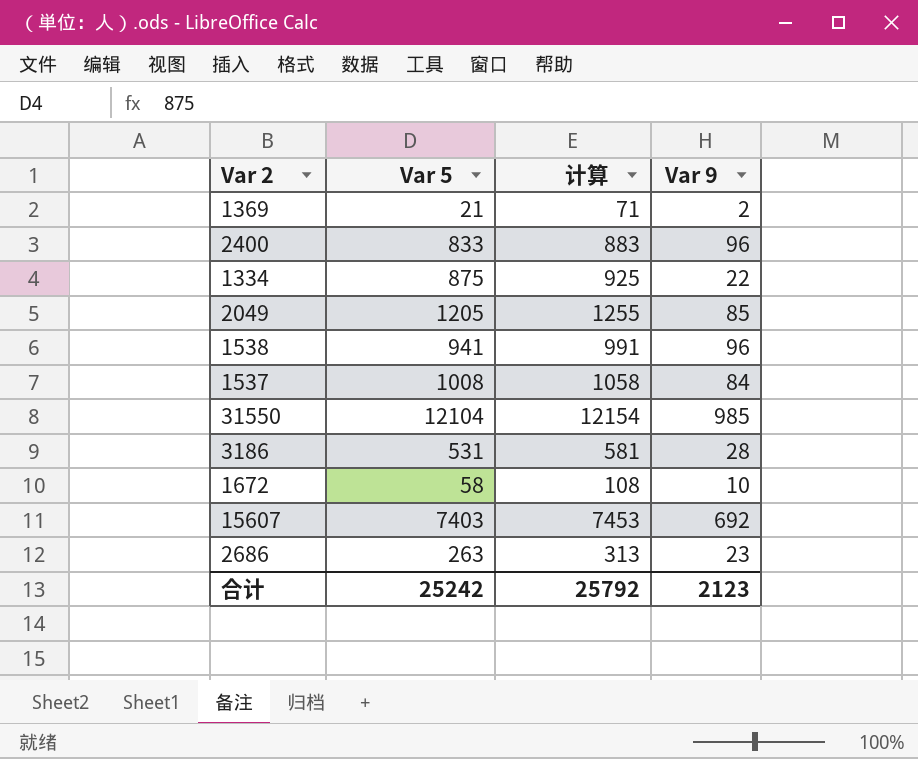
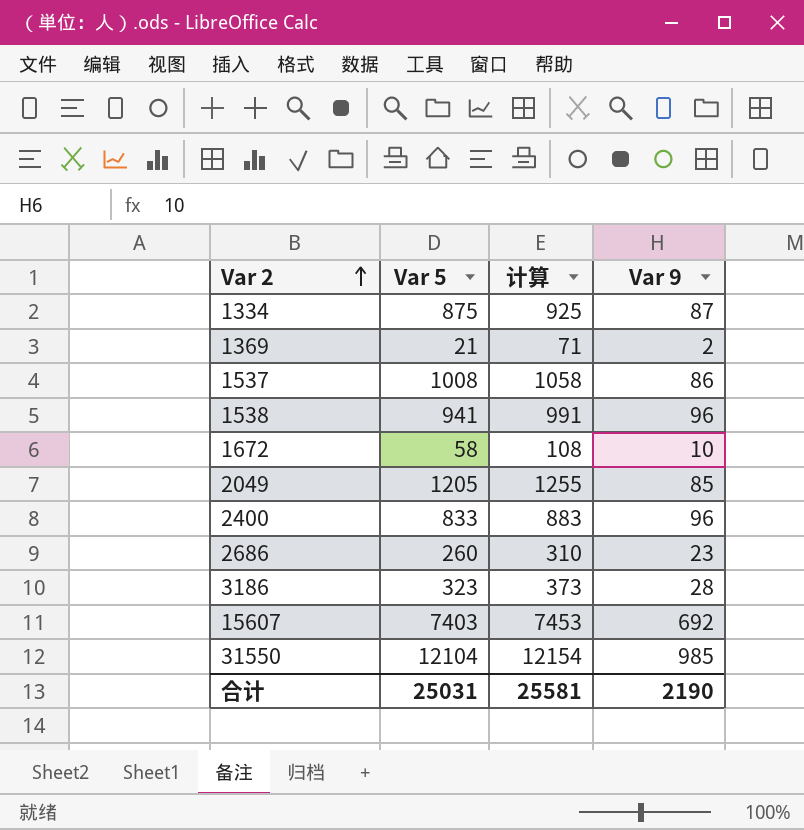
row order: none -> Var 2 ascending
1334 | Var 9: 22 -> 87
1537 | Var 9: 84 -> 86
2686 | Var 5: 263 -> 260
2686 | 计算: 313 -> 310
3186 | Var 5: 531 -> 323
3186 | 计算: 581 -> 373
合计 | Var 5: 25242 -> 25031
合计 | 计算: 25792 -> 25581
合计 | Var 9: 2123 -> 2190

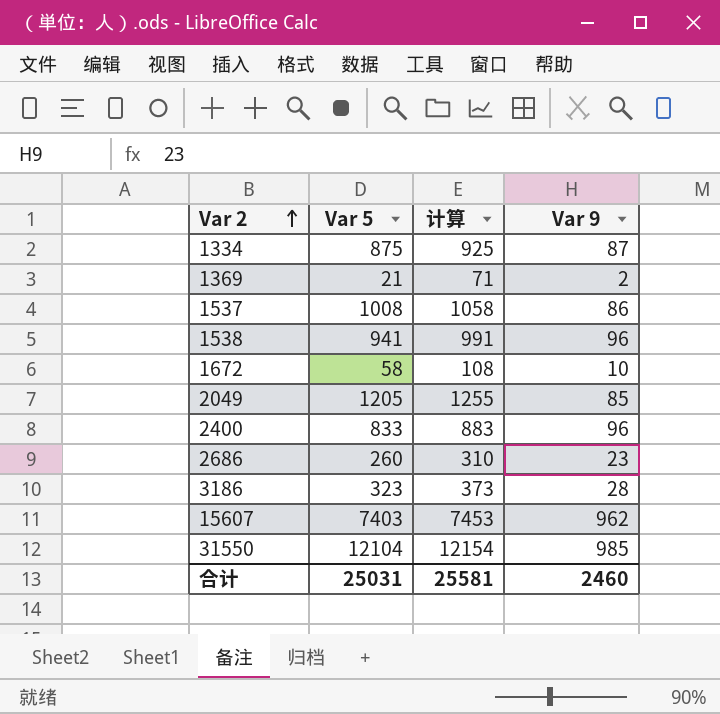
15607 | Var 9: 692 -> 962
合计 | Var 9: 2190 -> 2460

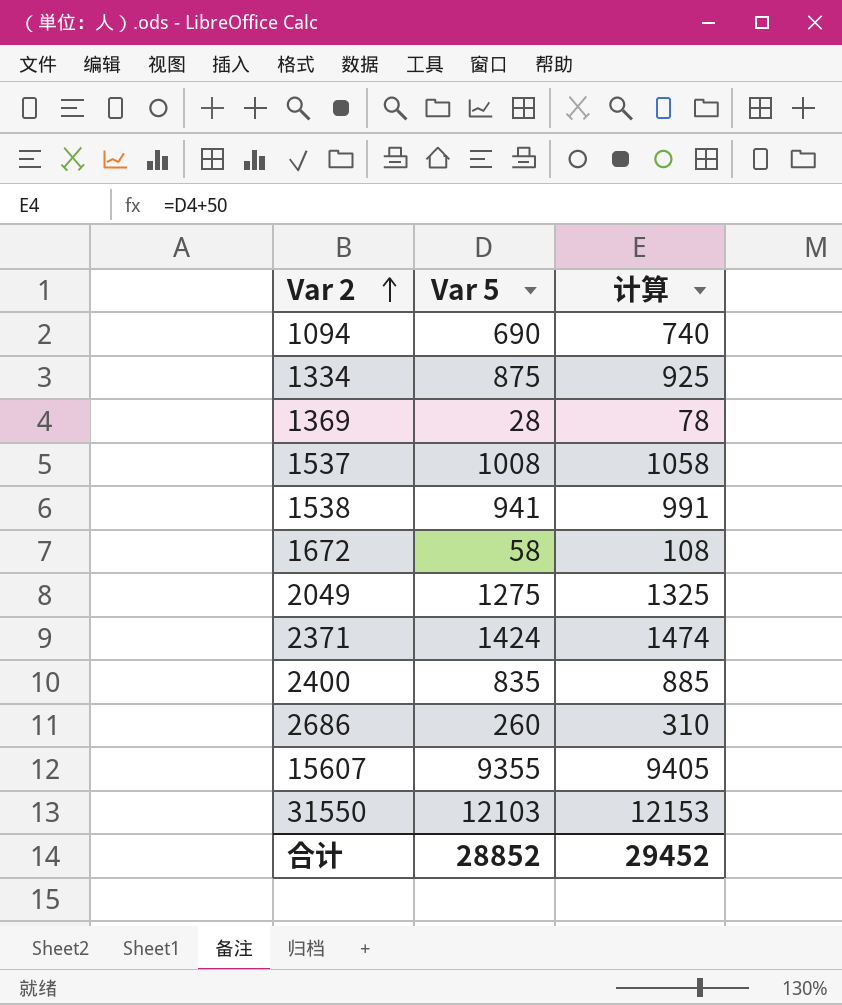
column Var 9 | position: 4 -> none
row 3186: 323 | 373 | 28 -> none
row 1094: none -> 690 | 740
1369 | Var 5: 21 -> 28
1369 | 计算: 71 -> 78
2049 | Var 5: 1205 -> 1275
2049 | 计算: 1255 -> 1325
row 2371: none -> 1424 | 1474
2400 | Var 5: 833 -> 835
2400 | 计算: 883 -> 885
15607 | Var 5: 7403 -> 9355
15607 | 计算: 7453 -> 9405
31550 | Var 5: 12104 -> 12103
31550 | 计算: 12154 -> 12153
合计 | Var 5: 25031 -> 28852
合计 | 计算: 25581 -> 29452

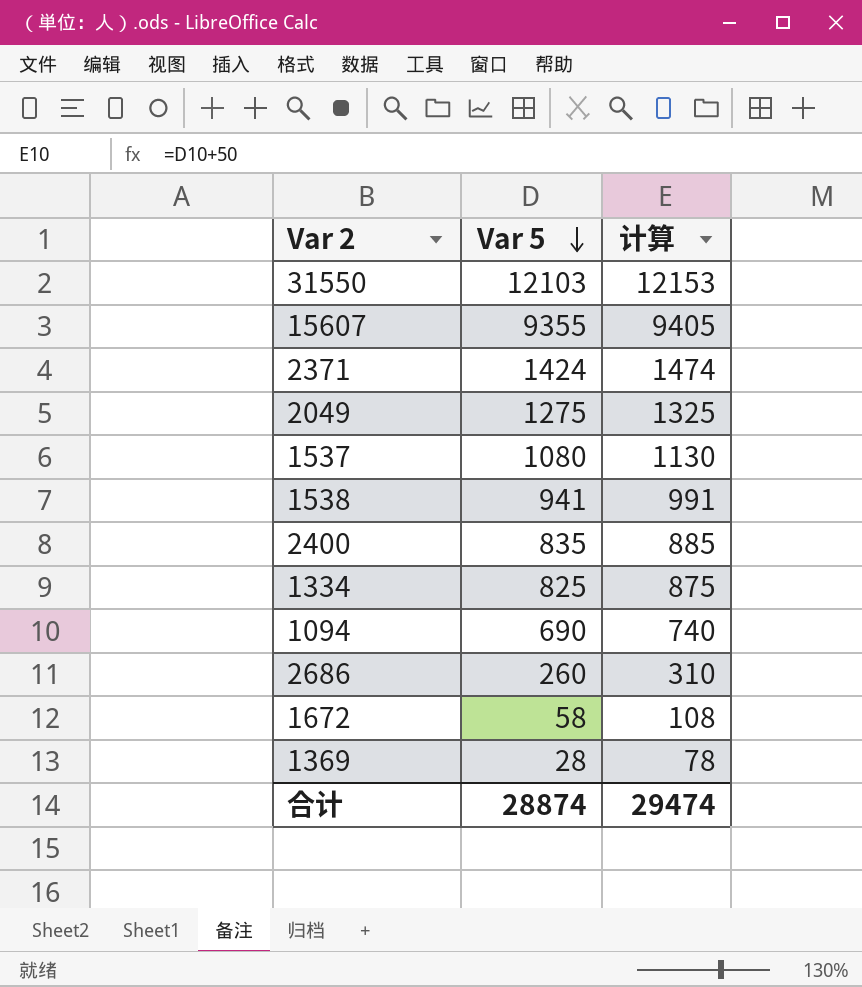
row order: Var 2 ascending -> Var 5 descending
1537 | Var 5: 1008 -> 1080
1537 | 计算: 1058 -> 1130
1334 | Var 5: 875 -> 825
1334 | 计算: 925 -> 875
合计 | Var 5: 28852 -> 28874
合计 | 计算: 29452 -> 29474

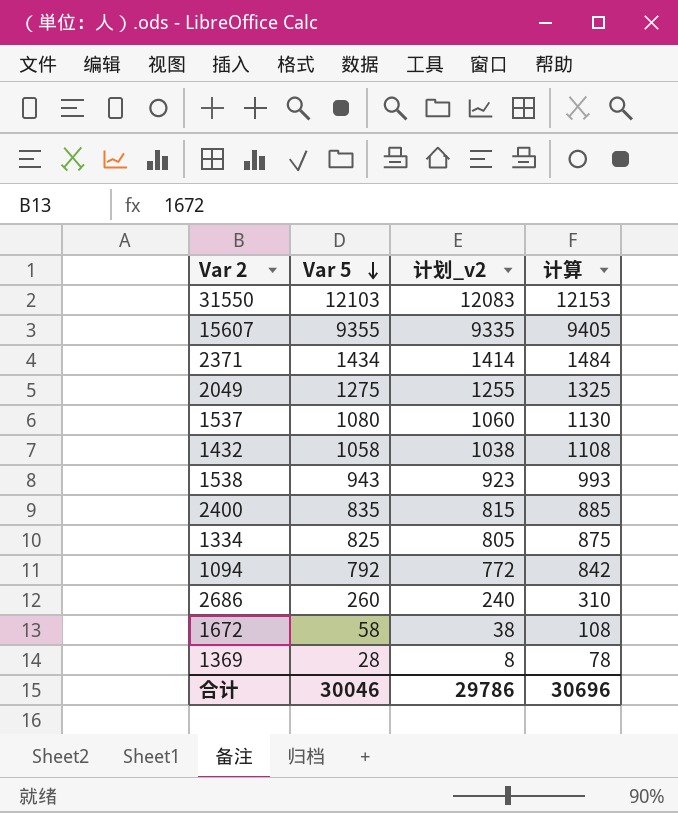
column 计划_v2 | formula: none -> [Var 5] - 20
2371 | Var 5: 1424 -> 1434
2371 | 计算: 1474 -> 1484
row 1432: none -> 1058 | 1038 | 1108
1538 | Var 5: 941 -> 943
1538 | 计算: 991 -> 993
1094 | Var 5: 690 -> 792
1094 | 计算: 740 -> 842
合计 | Var 5: 28874 -> 30046
合计 | 计算: 29474 -> 30696

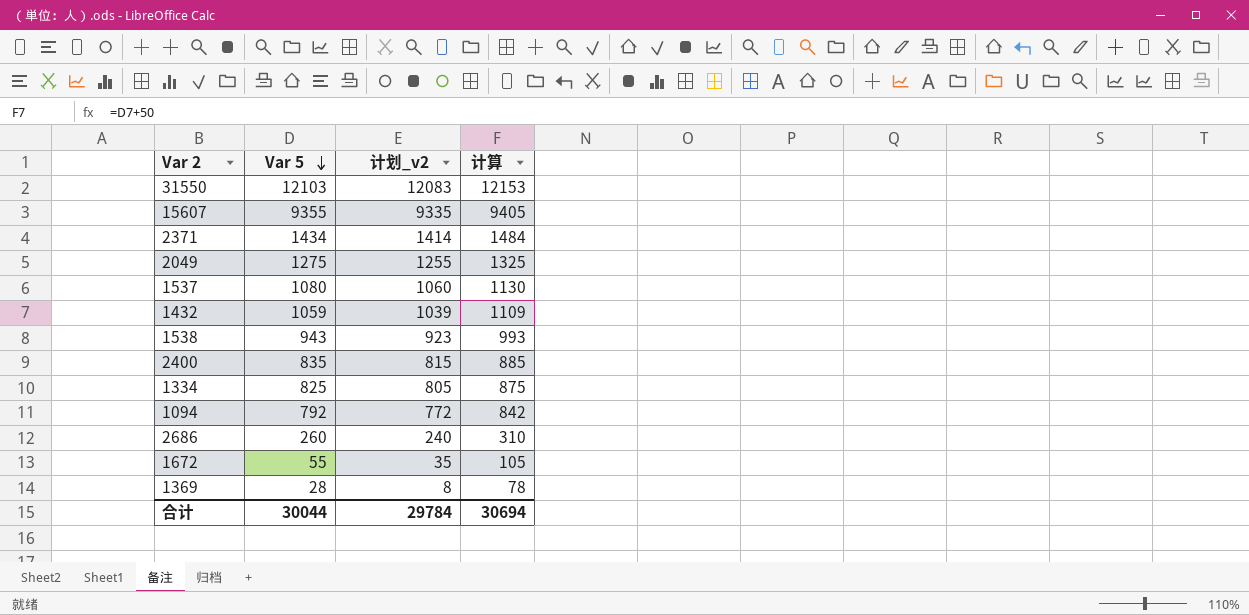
1432 | Var 5: 1058 -> 1059
1432 | 计划_v2: 1038 -> 1039
1432 | 计算: 1108 -> 1109
1672 | Var 5: 58 -> 55
1672 | 计划_v2: 38 -> 35
1672 | 计算: 108 -> 105
合计 | Var 5: 30046 -> 30044
合计 | 计划_v2: 29786 -> 29784
合计 | 计算: 30696 -> 30694

